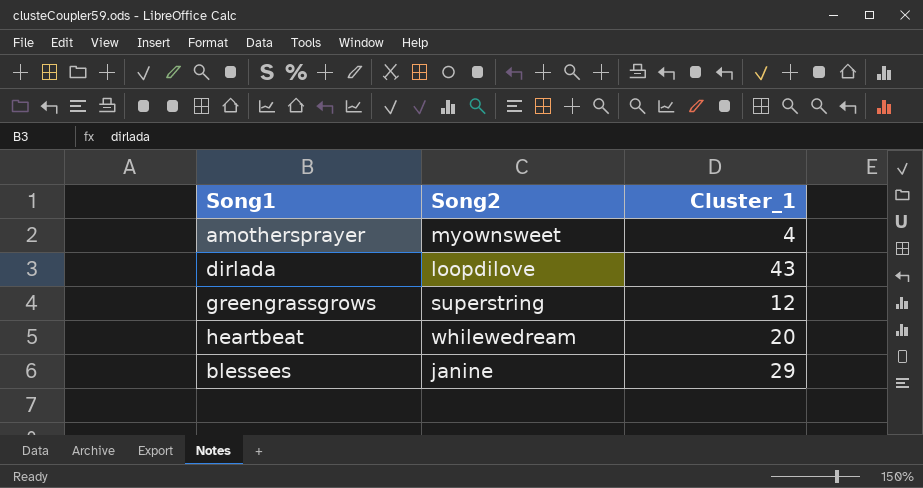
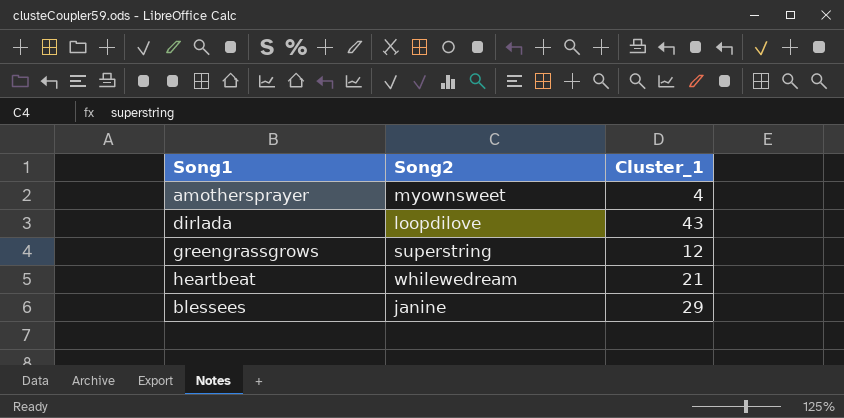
heartbeat | Cluster_1: 20 -> 21

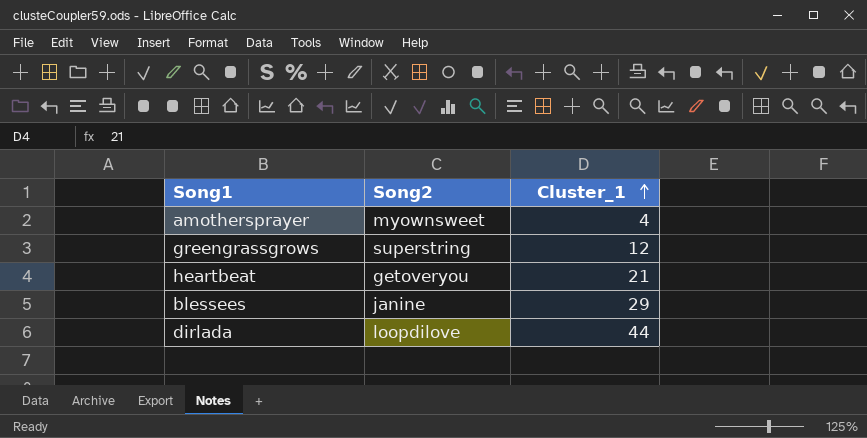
row order: none -> Cluster_1 ascending
heartbeat | Song2: whilewedream -> getoveryou
dirlada | Cluster_1: 43 -> 44

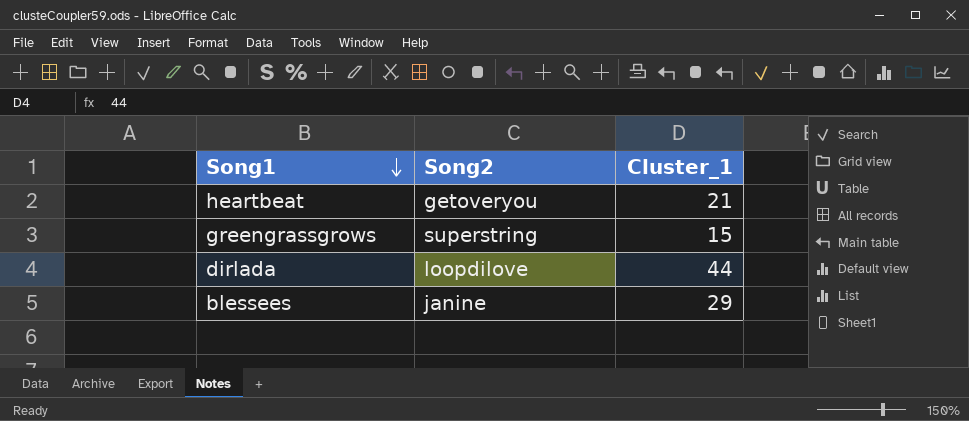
row order: Cluster_1 ascending -> Song1 descending
row amothersprayer: myownsweet | 4 -> none
greengrassgrows | Cluster_1: 12 -> 15

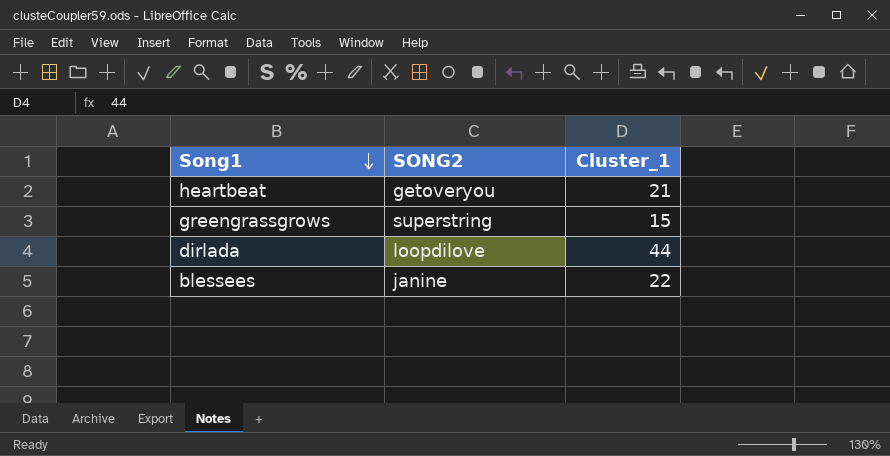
column name: Song2 -> SONG2
blessees | Cluster_1: 29 -> 22

